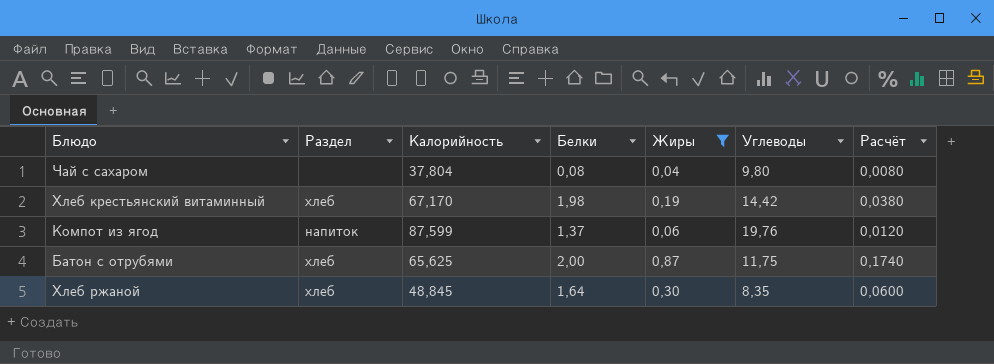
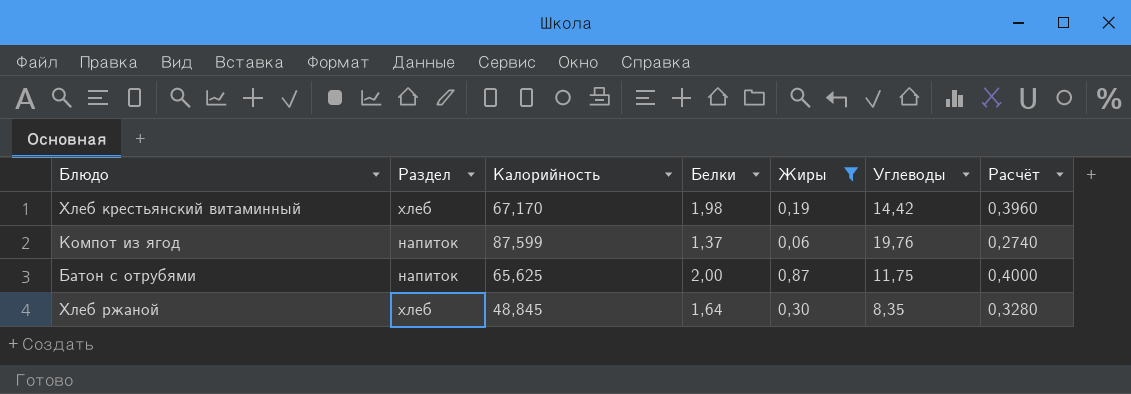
column Расчёт | formula: [Жиры] * 0,2 -> [Белки] * 0,2
row Чай с сахаром: none | 37,804 | 0,08 | 0,04 | 9,80 | 0,0080 -> none
Батон с отрубями | Раздел: хлеб -> напиток

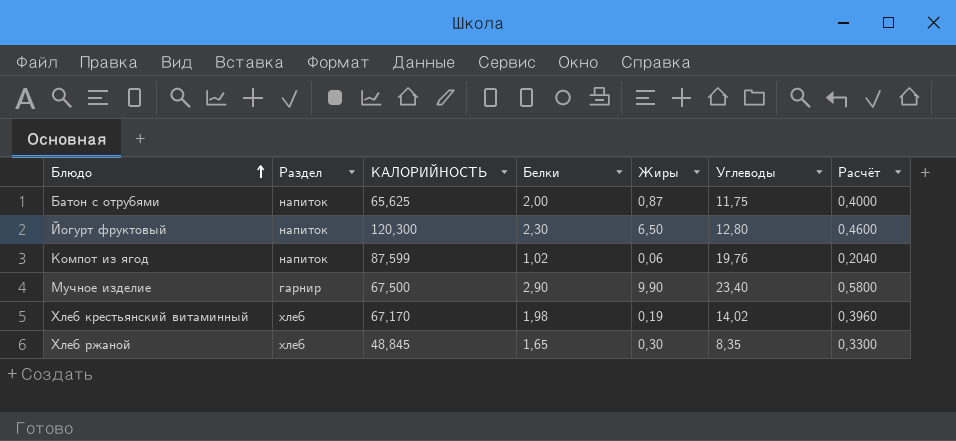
filter: Жиры <= 0,87 -> none
row order: none -> Блюдо ascending
column name: Калорийность -> КАЛОРИЙНОСТЬ
Компот из ягод | Белки: 1,37 -> 1,02
Компот из ягод | Расчёт: 0,2740 -> 0,2040
Хлеб крестьянский витаминный | Углеводы: 14,42 -> 14,02
Хлеб ржаной | Белки: 1,64 -> 1,65
Хлеб ржаной | Расчёт: 0,3280 -> 0,3300

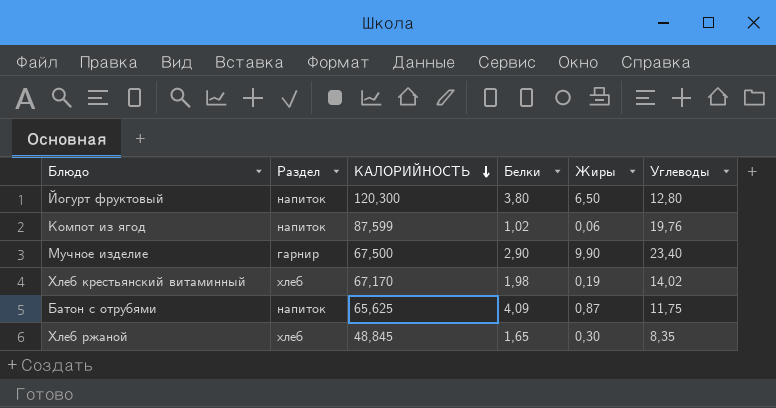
row order: Блюдо ascending -> КАЛОРИЙНОСТЬ descending
column Расчёт | formula: [Белки] * 0,2 -> none
Йогурт фруктовый | Белки: 2,30 -> 3,80
Батон с отрубями | Белки: 2,00 -> 4,09

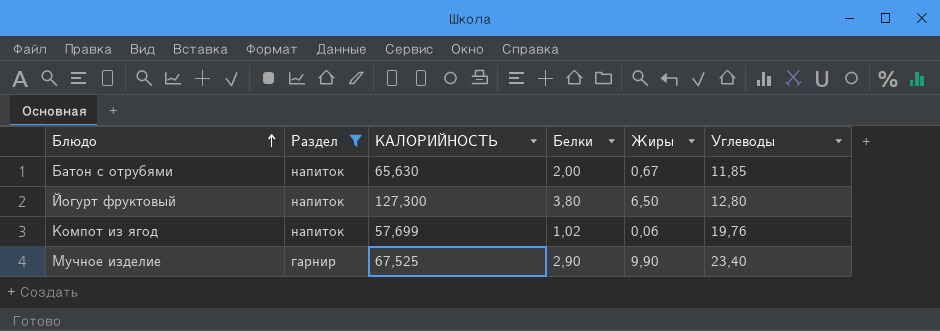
filter: none -> Раздел != хлеб
row order: КАЛОРИЙНОСТЬ descending -> Блюдо ascending
Батон с отрубями | КАЛОРИЙНОСТЬ: 65,625 -> 65,630
Батон с отрубями | Белки: 4,09 -> 2,00
Батон с отрубями | Жиры: 0,87 -> 0,67
Батон с отрубями | Углеводы: 11,75 -> 11,85
Йогурт фруктовый | КАЛОРИЙНОСТЬ: 120,300 -> 127,300
Компот из ягод | КАЛОРИЙНОСТЬ: 87,599 -> 57,699
Мучное изделие | КАЛОРИЙНОСТЬ: 67,500 -> 67,525

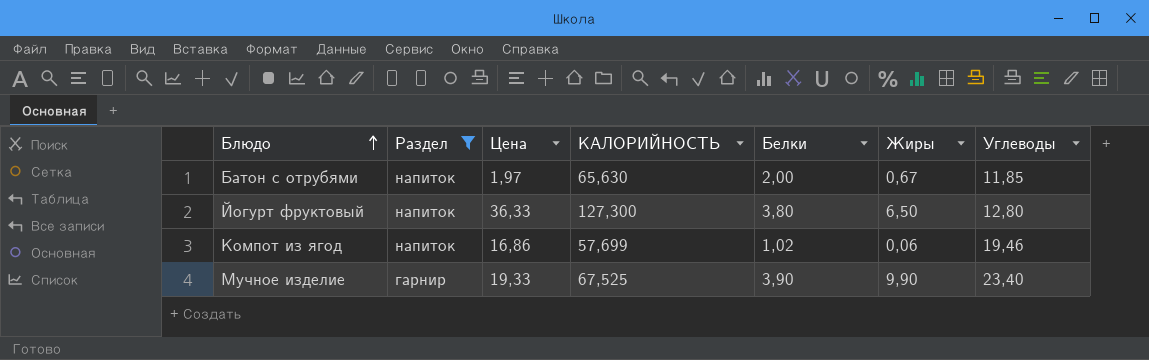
column Цена | position: none -> 3
Компот из ягод | Углеводы: 19,76 -> 19,46
Мучное изделие | Белки: 2,90 -> 3,90

